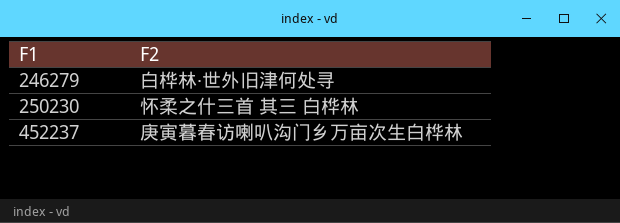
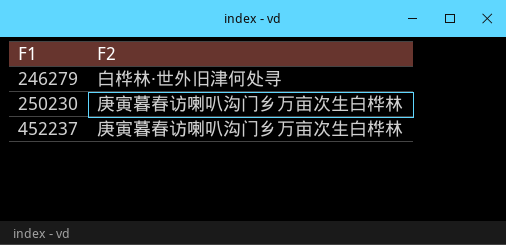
250230 | F2: 怀柔之什三首 其三 白桦林 -> 庚寅暮春访喇叭沟门乡万亩次生白桦林

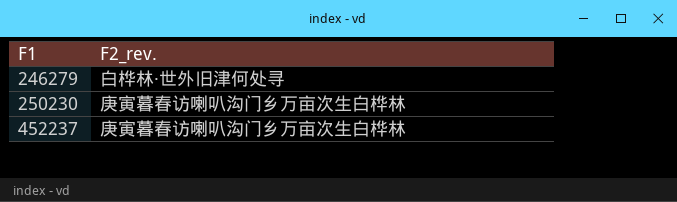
column name: F2 -> F2_rev.

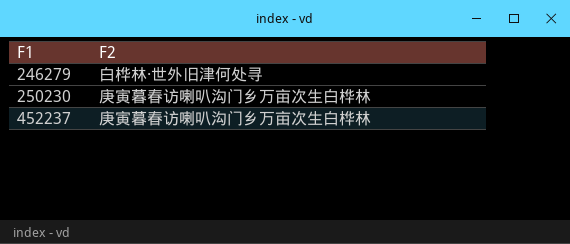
column name: F2_rev. -> F2

